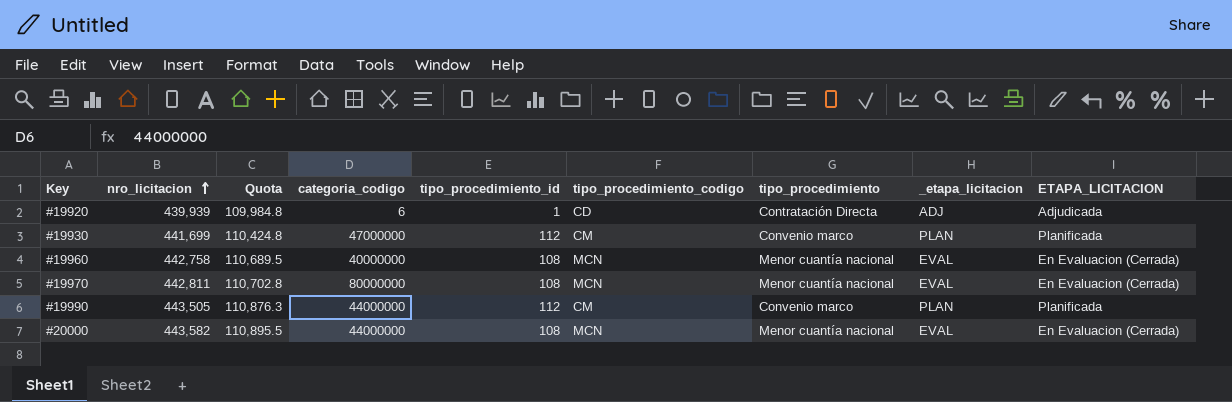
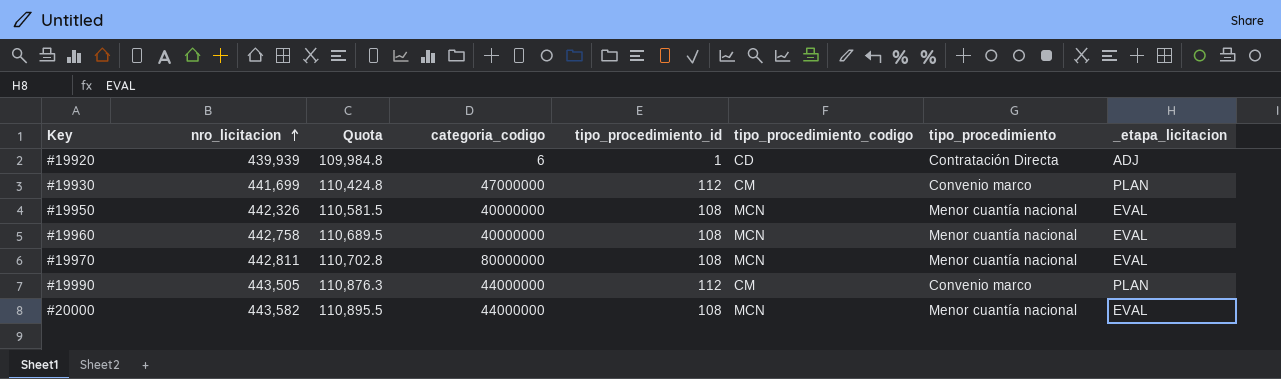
column ETAPA_LICITACION | position: 9 -> none
row #19950: none -> 442,326 | 110,581.5 | 40000000 | 108 | MCN | Menor cuantía nacional | EVAL

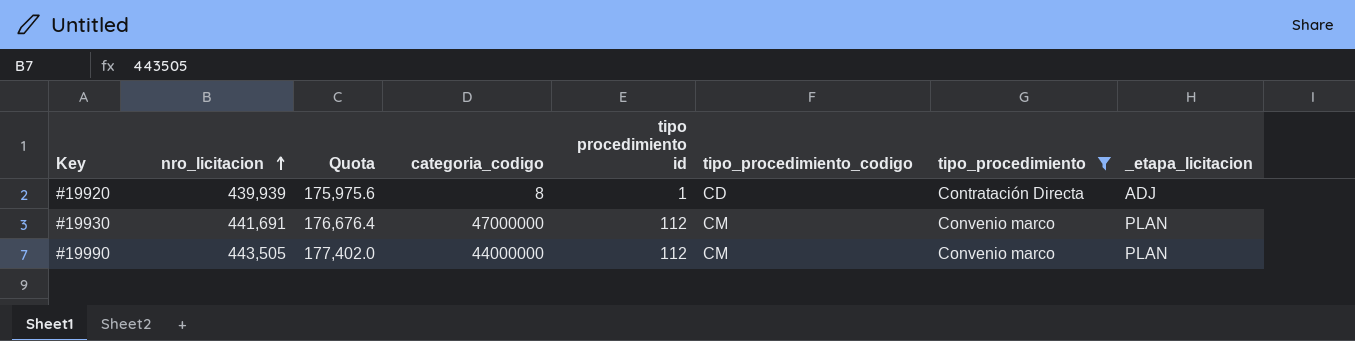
filter: none -> tipo_procedimiento != Menor cuantía nacional
column Quota | formula: [nro_licitacion] * 0.25 -> [nro_licitacion] * 0.4
column name: tipo_procedimiento_id -> tipo procedimiento id
#19920 | categoria_codigo: 6 -> 8
#19930 | nro_licitacion: 441,699 -> 441,691

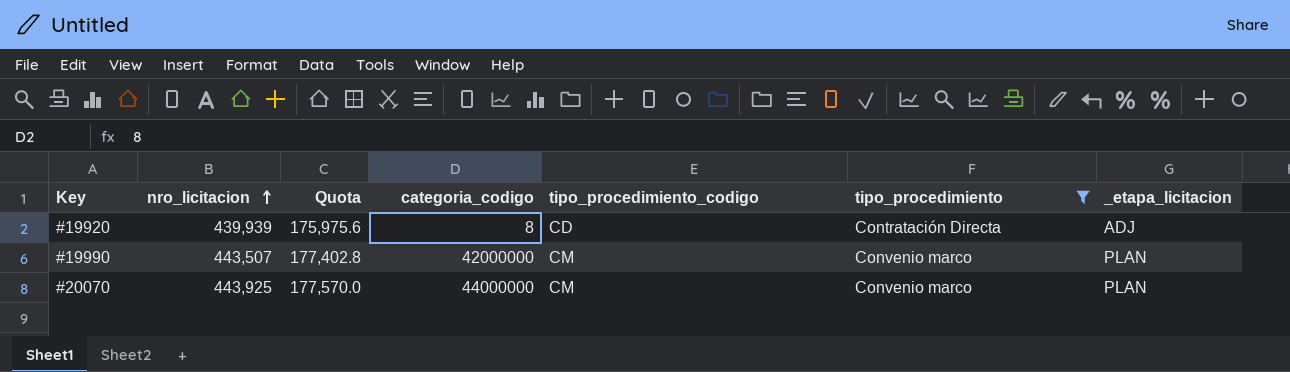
column tipo procedimiento id | position: 5 -> none
row #19930: 441,691 | 176,676.4 | 47000000 | 112 | CM | Convenio marco | PLAN -> none
#19990 | nro_licitacion: 443,505 -> 443,507
#19990 | Quota: 177,402.0 -> 177,402.8
#19990 | categoria_codigo: 44000000 -> 42000000
row #20070: none -> 443,925 | 177,570.0 | 44000000 | CM | Convenio marco | PLAN

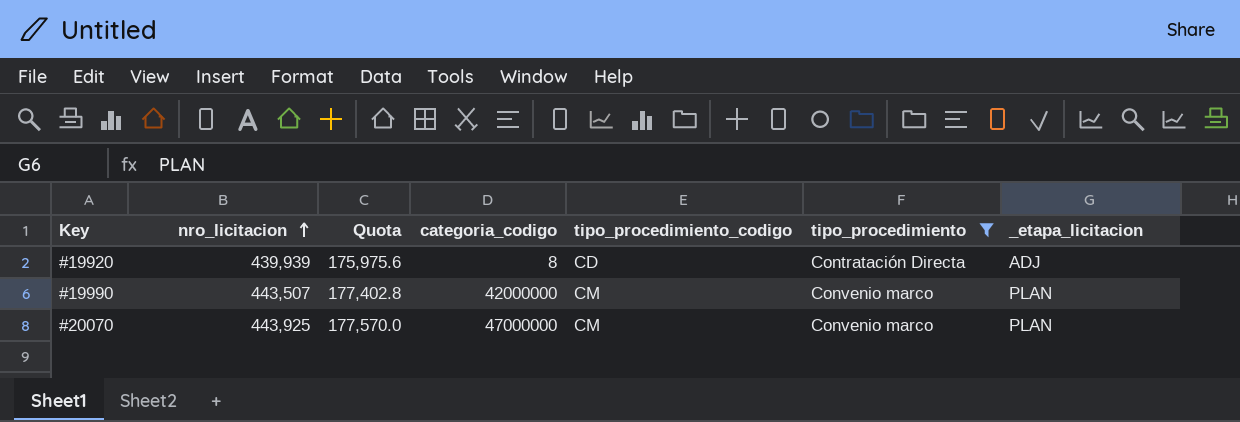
#20070 | categoria_codigo: 44000000 -> 47000000

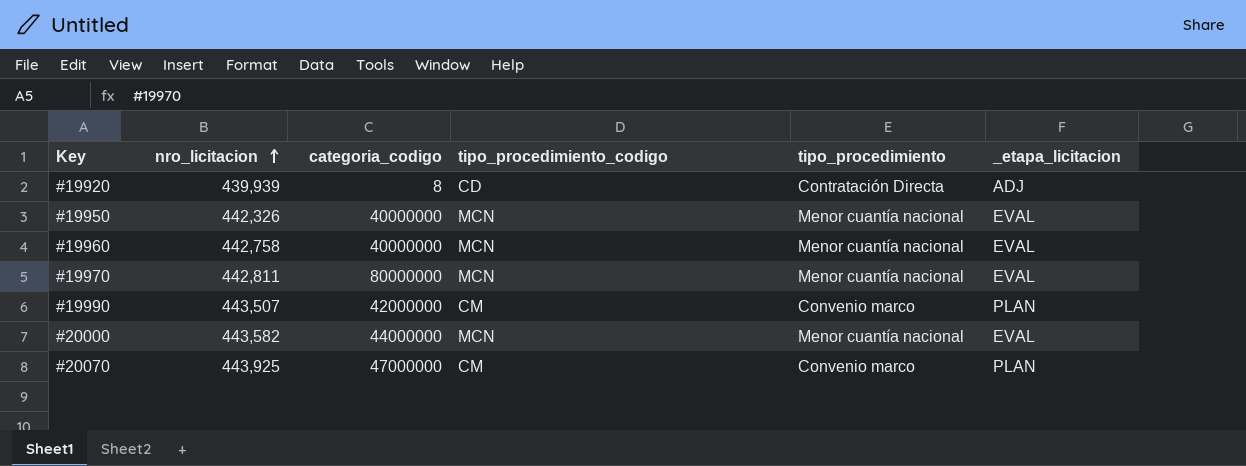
filter: tipo_procedimiento != Menor cuantía nacional -> none
column Quota | formula: [nro_licitacion] * 0.4 -> none

